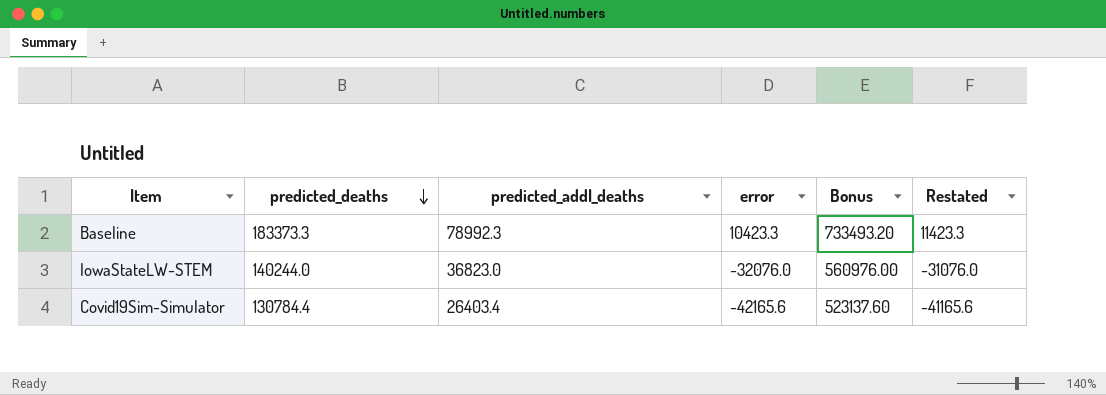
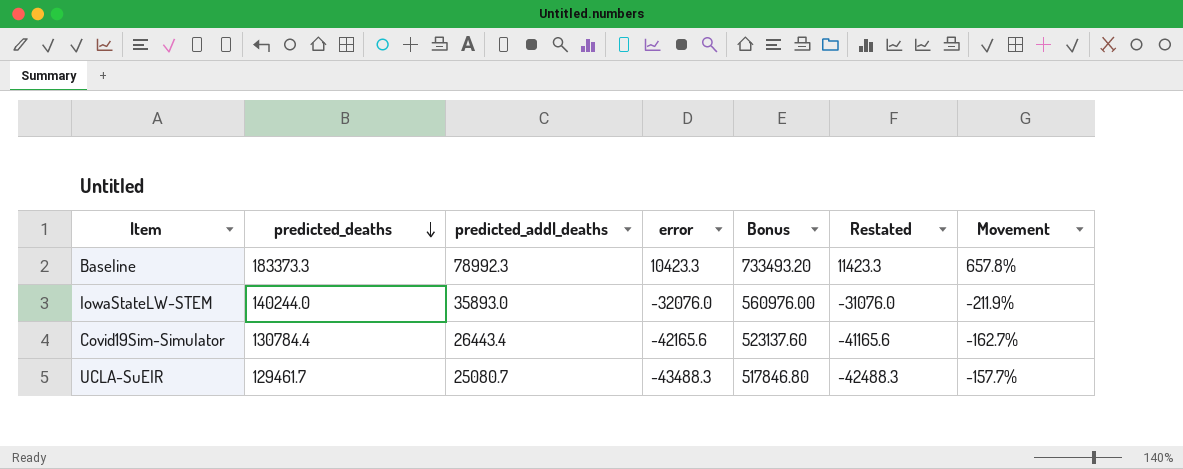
column Movement | formula: none -> ([predicted_addl_deaths] - [error]) / [error]
IowaStateLW-STEM | predicted_addl_deaths: 36823.0 -> 35893.0
Covid19Sim-Simulator | predicted_addl_deaths: 26403.4 -> 26443.4
row UCLA-SuEIR: none -> 129461.7 | 25080.7 | -43488.3 | 517846.80 | -42488.3 | -157.7%

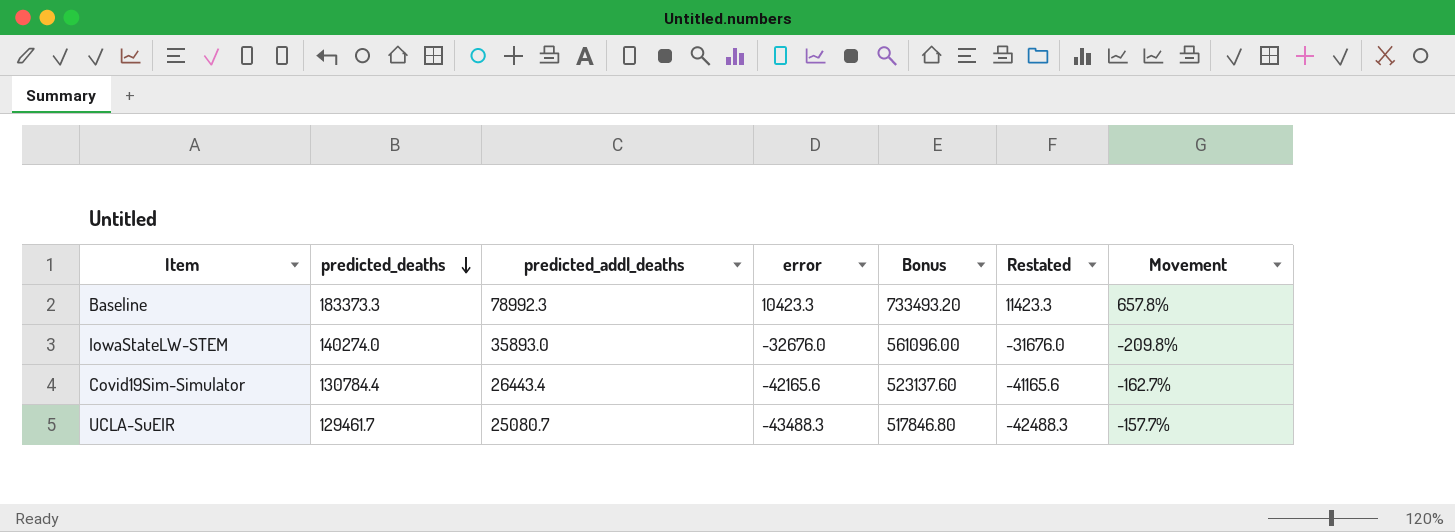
IowaStateLW-STEM | predicted_deaths: 140244.0 -> 140274.0
IowaStateLW-STEM | error: -32076.0 -> -32676.0
IowaStateLW-STEM | Bonus: 560976.00 -> 561096.00
IowaStateLW-STEM | Restated: -31076.0 -> -31676.0
IowaStateLW-STEM | Movement: -211.9% -> -209.8%

